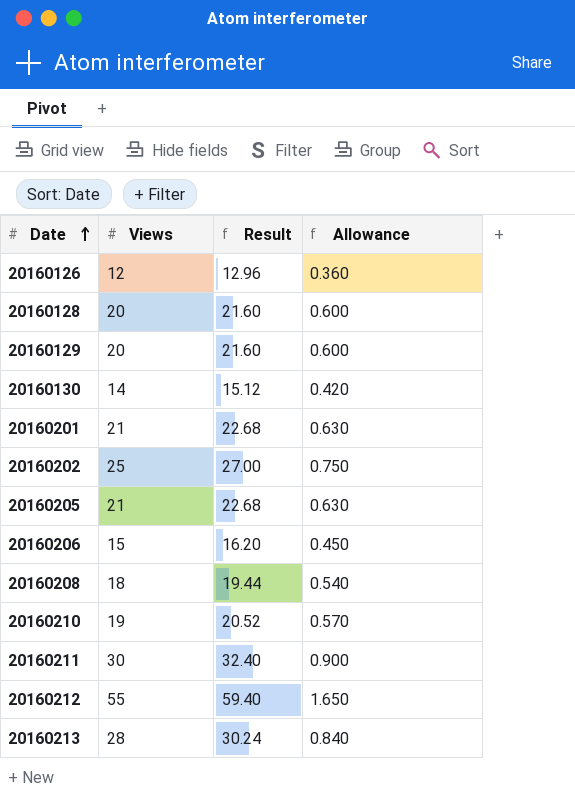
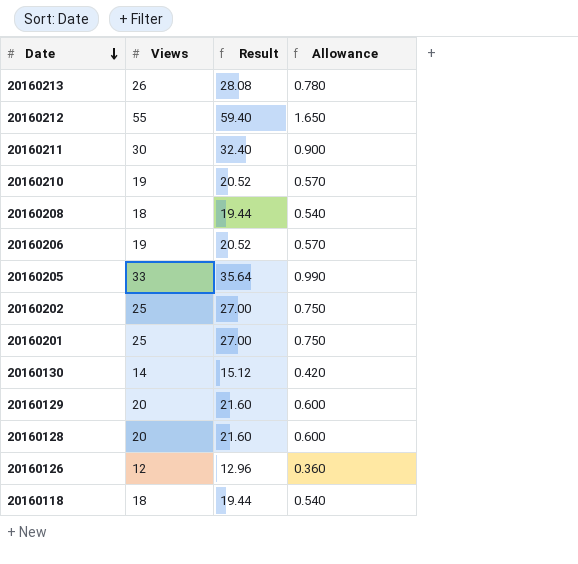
row order: Date ascending -> Date descending
20160213 | Views: 28 -> 26
20160213 | Result: 30.24 -> 28.08
20160213 | Allowance: 0.840 -> 0.780
20160206 | Views: 15 -> 19
20160206 | Result: 16.20 -> 20.52
20160206 | Allowance: 0.450 -> 0.570
20160205 | Views: 21 -> 33
20160205 | Result: 22.68 -> 35.64
20160205 | Allowance: 0.630 -> 0.990
20160201 | Views: 21 -> 25
20160201 | Result: 22.68 -> 27.00
20160201 | Allowance: 0.630 -> 0.750
row 20160118: none -> 18 | 19.44 | 0.540

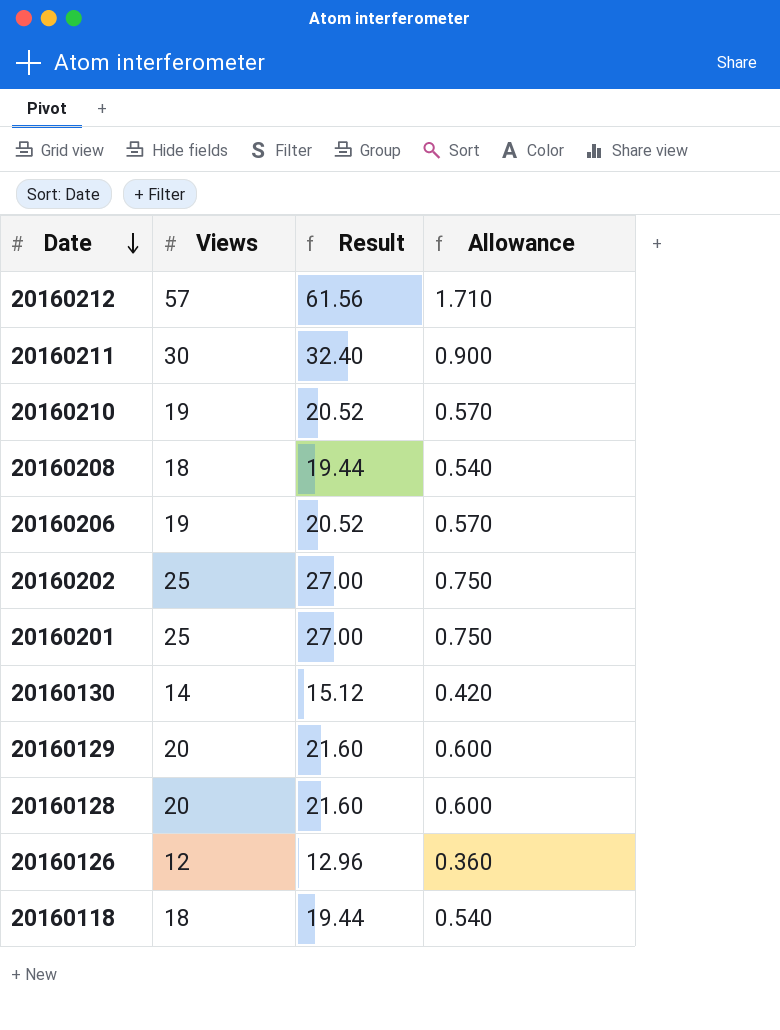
row 20160213: 26 | 28.08 | 0.780 -> none
row 20160205: 33 | 35.64 | 0.990 -> none
20160212 | Views: 55 -> 57
20160212 | Result: 59.40 -> 61.56
20160212 | Allowance: 1.650 -> 1.710

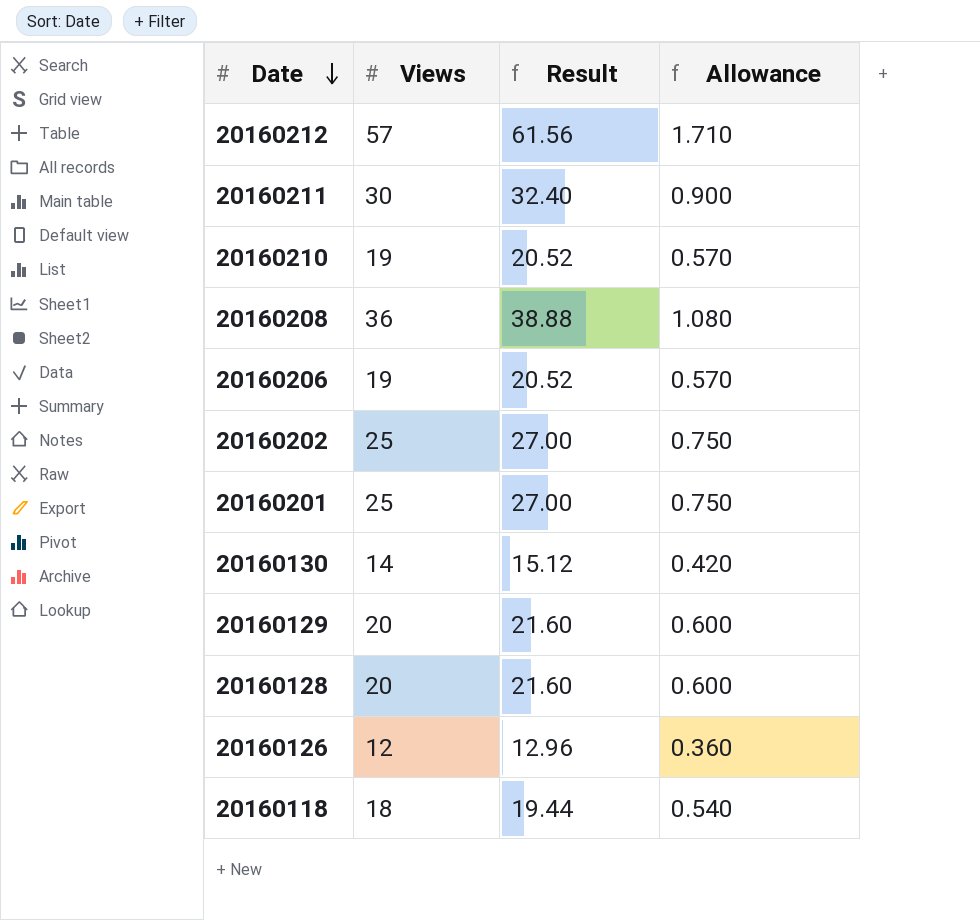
20160208 | Views: 18 -> 36
20160208 | Result: 19.44 -> 38.88
20160208 | Allowance: 0.540 -> 1.080

